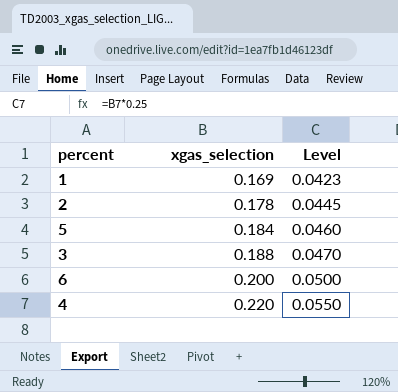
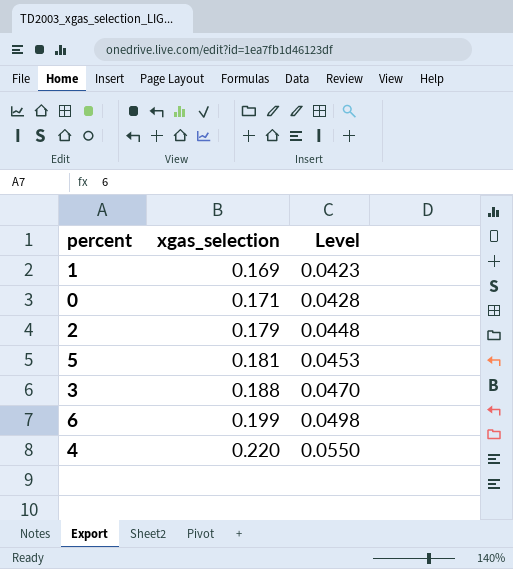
row 0: none -> 0.171 | 0.0428
2 | xgas_selection: 0.178 -> 0.179
2 | Level: 0.0445 -> 0.0448
5 | xgas_selection: 0.184 -> 0.181
5 | Level: 0.0460 -> 0.0453
6 | xgas_selection: 0.200 -> 0.199
6 | Level: 0.0500 -> 0.0498

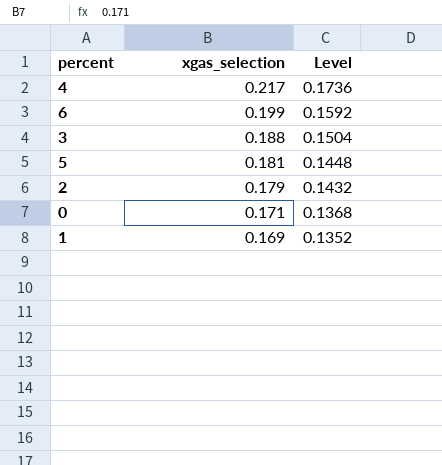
row order: xgas_selection ascending -> xgas_selection descending
column Level | formula: [xgas_selection] * 0.25 -> [xgas_selection] * 0.8
4 | xgas_selection: 0.220 -> 0.217

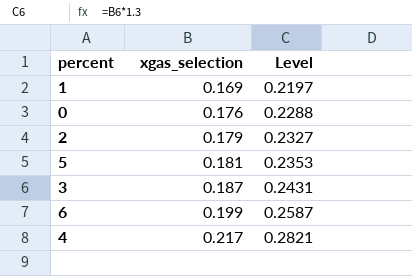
row order: xgas_selection descending -> xgas_selection ascending
column Level | formula: [xgas_selection] * 0.8 -> [xgas_selection] * 1.3
0 | xgas_selection: 0.171 -> 0.176
3 | xgas_selection: 0.188 -> 0.187

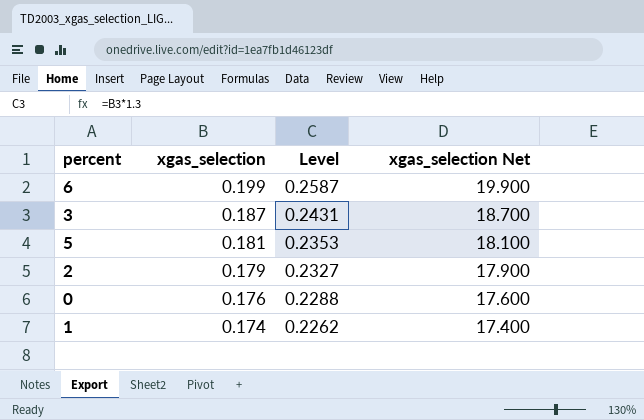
row order: xgas_selection ascending -> xgas_selection descending
column xgas_selection Net | formula: none -> [xgas_selection] * 100
row 4: 0.217 | 0.2821 -> none
1 | xgas_selection: 0.169 -> 0.174
1 | Level: 0.2197 -> 0.2262

